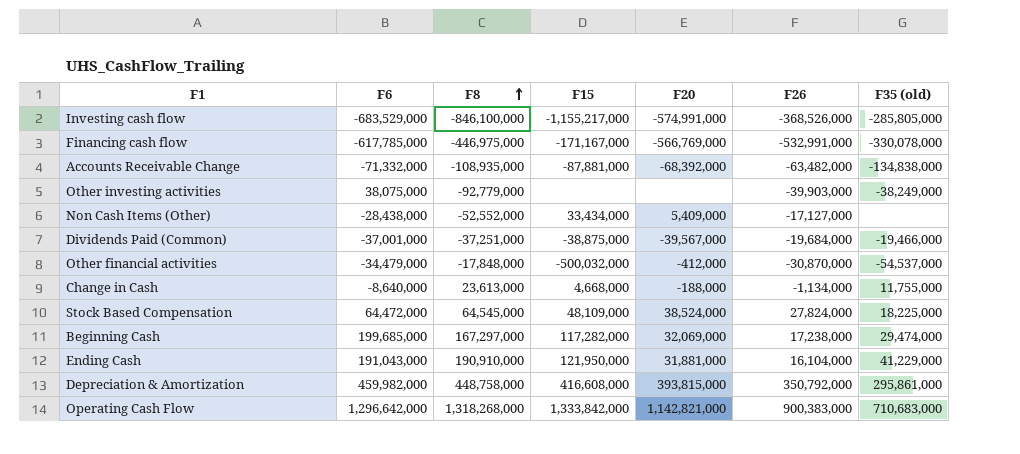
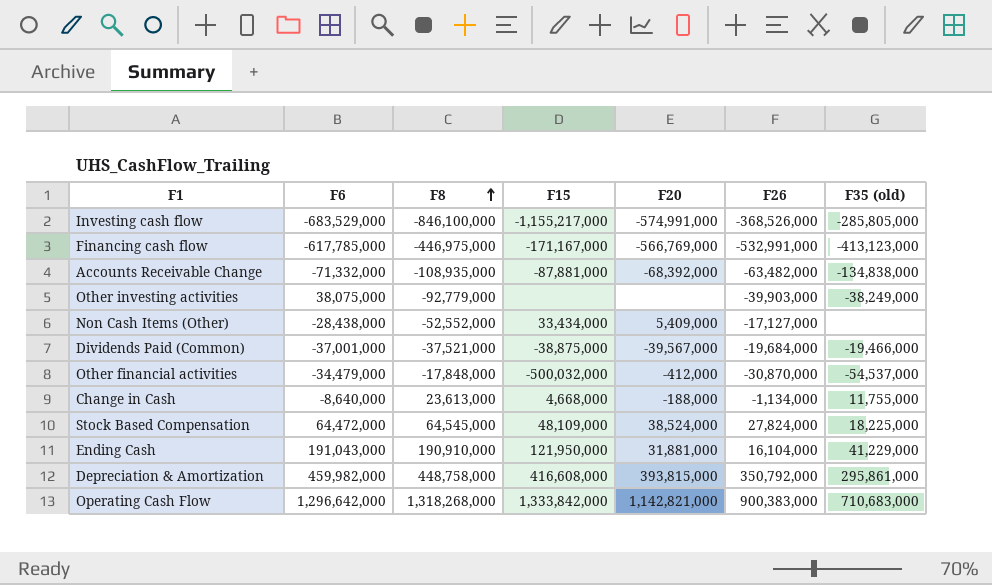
row Beginning Cash: 199,685,000 | 167,297,000 | 117,282,000 | 32,069,000 | 17,238,000 | 29,474,000 -> none
Financing cash flow | F35 (old): -330,078,000 -> -413,123,000
Dividends Paid (Common) | F8: -37,251,000 -> -37,521,000

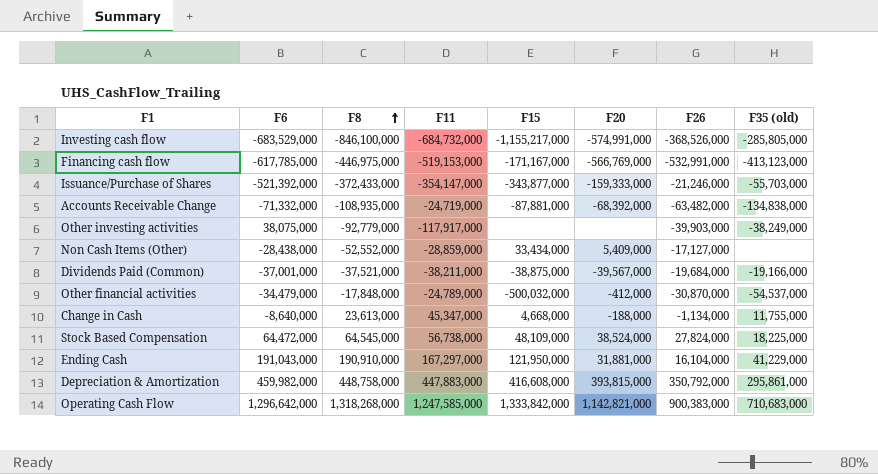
column F11 | position: none -> 4
row Issuance/Purchase of Shares: none -> -521,392,000 | -372,433,000 | -354,147,000 | -343,877,000 | -159,333,000 | -21,246,000 | -55,703,000
Dividends Paid (Common) | F35 (old): -19,466,000 -> -19,166,000

